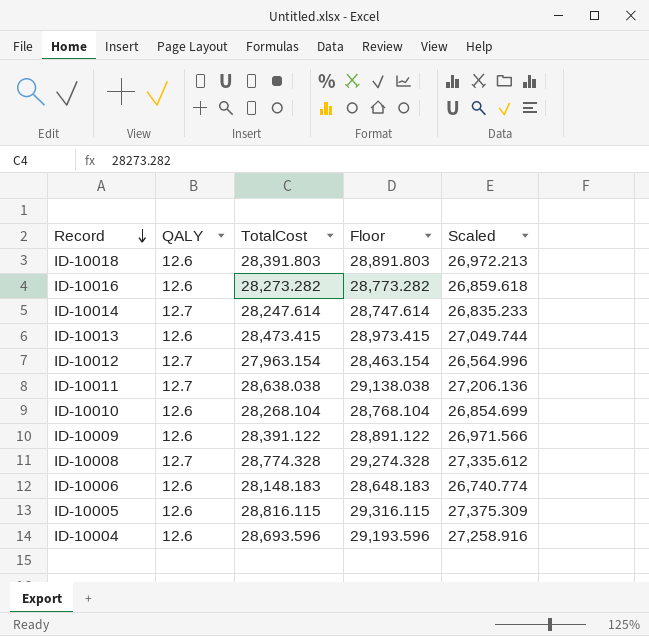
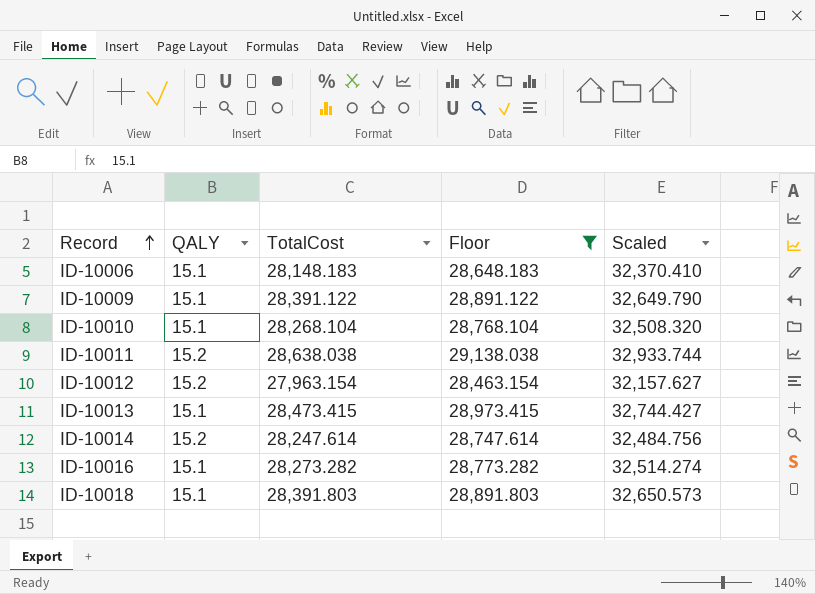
filter: none -> Floor <= 29,138.038
row order: Record descending -> Record ascending
column Scaled | formula: [TotalCost] * 0.95 -> [TotalCost] * 1.15
ID-10006 | QALY: 12.6 -> 15.1
ID-10009 | QALY: 12.6 -> 15.1
ID-10010 | QALY: 12.6 -> 15.1
ID-10011 | QALY: 12.7 -> 15.2
ID-10012 | QALY: 12.7 -> 15.2
ID-10013 | QALY: 12.6 -> 15.1
ID-10014 | QALY: 12.7 -> 15.2
ID-10016 | QALY: 12.6 -> 15.1
ID-10018 | QALY: 12.6 -> 15.1

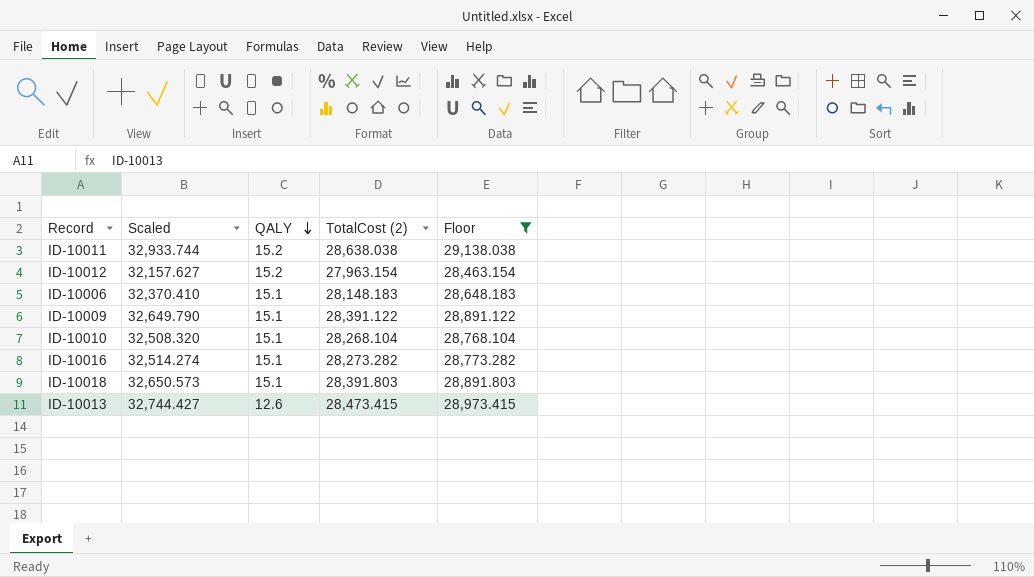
row order: Record ascending -> QALY descending
column Scaled | position: 5 -> 2
column name: TotalCost -> TotalCost (2)
row ID-10014: 15.2 | 28,247.614 | 28,747.614 | 32,484.756 -> none
ID-10013 | QALY: 15.1 -> 12.6

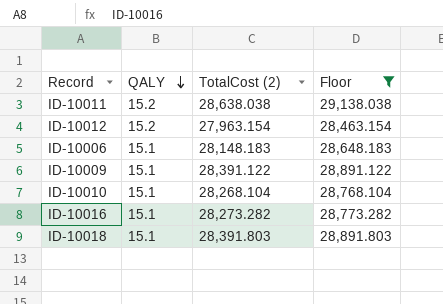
column Scaled | formula: [TotalCost (2)] * 1.15 -> none
row ID-10013: 32,744.427 | 12.6 | 28,473.415 | 28,973.415 -> none

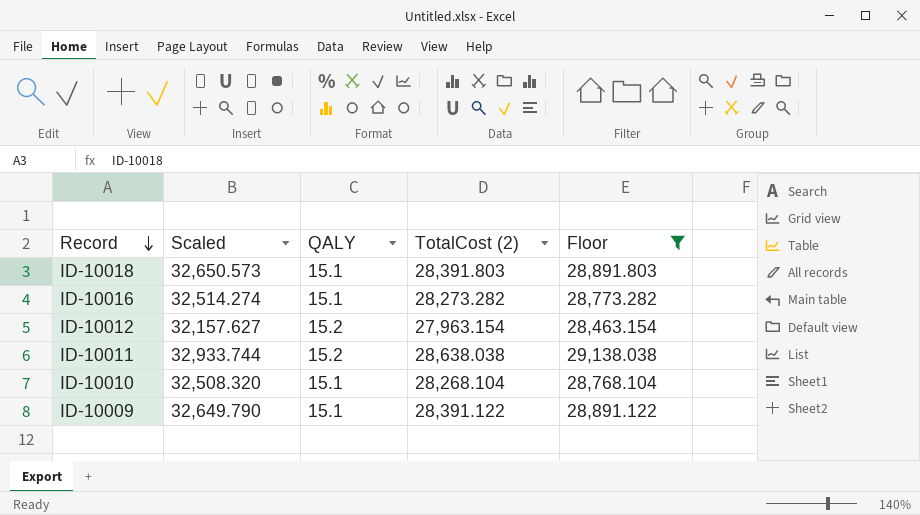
row order: QALY descending -> Record descending
column Scaled | formula: none -> [TotalCost (2)] * 1.15
row ID-10006: 15.1 | 28,148.183 | 28,648.183 -> none

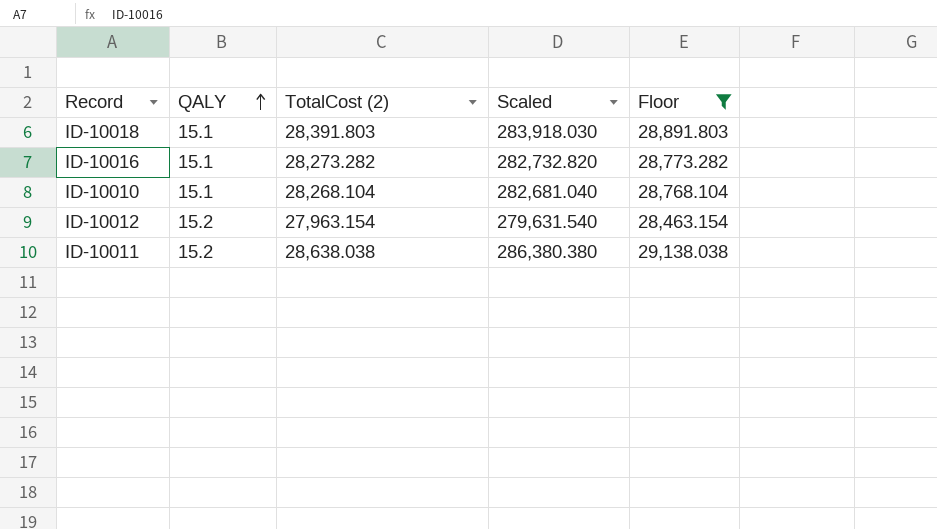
row order: Record descending -> QALY ascending
column Scaled | formula: [TotalCost (2)] * 1.15 -> [TotalCost (2)] * 10
column Scaled | position: 2 -> 4
row ID-10009: 32,649.790 | 15.1 | 28,391.122 | 28,891.122 -> none

